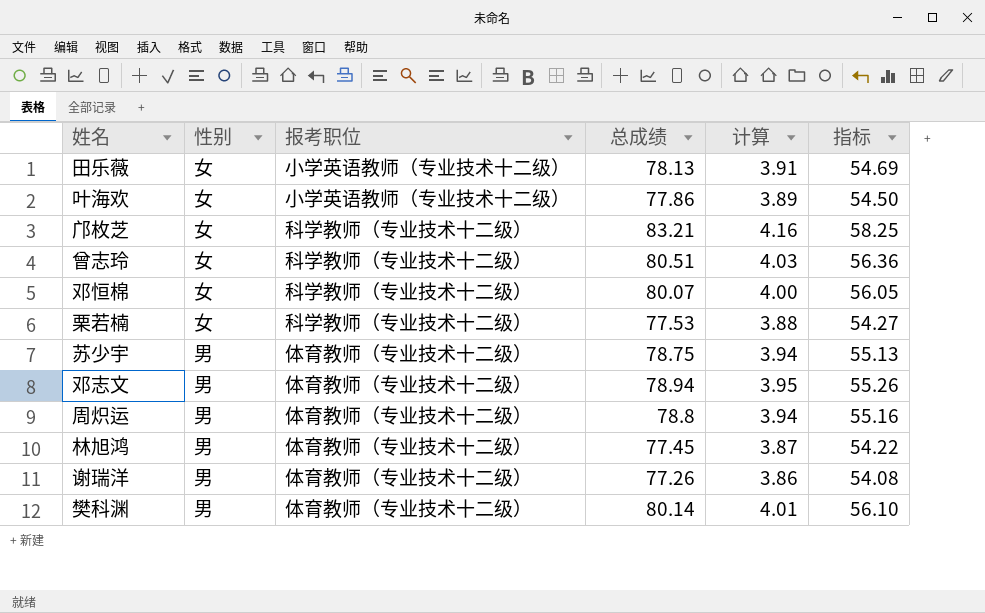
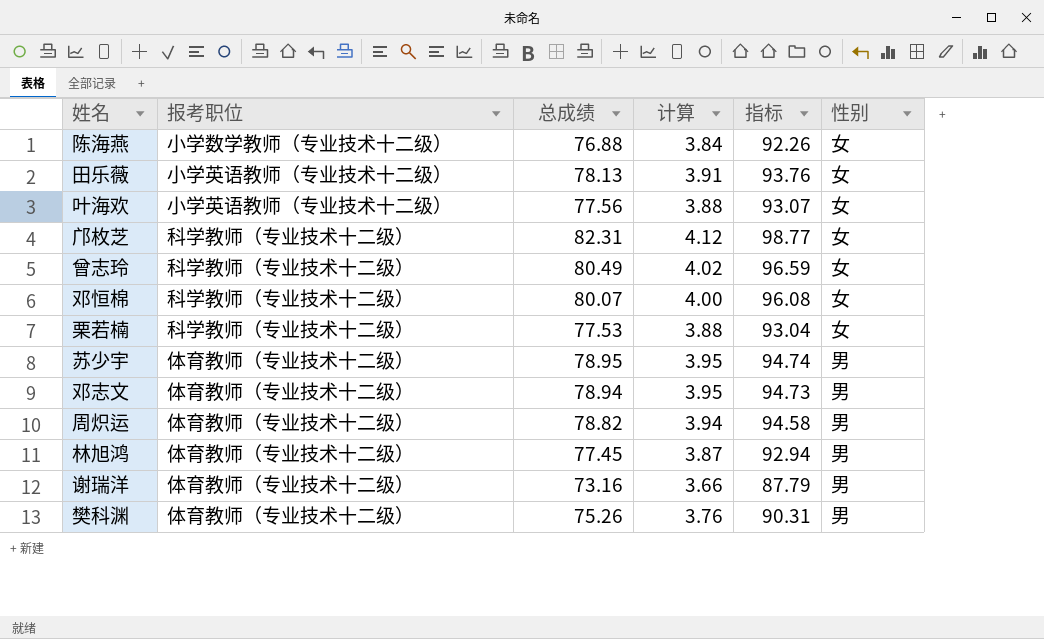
column 指标 | formula: [总成绩] * 0.7 -> [总成绩] * 1.2
column 性别 | position: 2 -> 6
row 陈海燕: none -> 小学数学教师（专业技术十二级） | 76.88 | 3.84 | 92.26 | 女
叶海欢 | 总成绩: 77.86 -> 77.56
叶海欢 | 计算: 3.89 -> 3.88
邝枚芝 | 总成绩: 83.21 -> 82.31
邝枚芝 | 计算: 4.16 -> 4.12
曾志玲 | 总成绩: 80.51 -> 80.49
曾志玲 | 计算: 4.03 -> 4.02
苏少宇 | 总成绩: 78.75 -> 78.95
苏少宇 | 计算: 3.94 -> 3.95
周炽运 | 总成绩: 78.8 -> 78.82
谢瑞洋 | 总成绩: 77.26 -> 73.16
谢瑞洋 | 计算: 3.86 -> 3.66
樊科渊 | 总成绩: 80.14 -> 75.26
樊科渊 | 计算: 4.01 -> 3.76

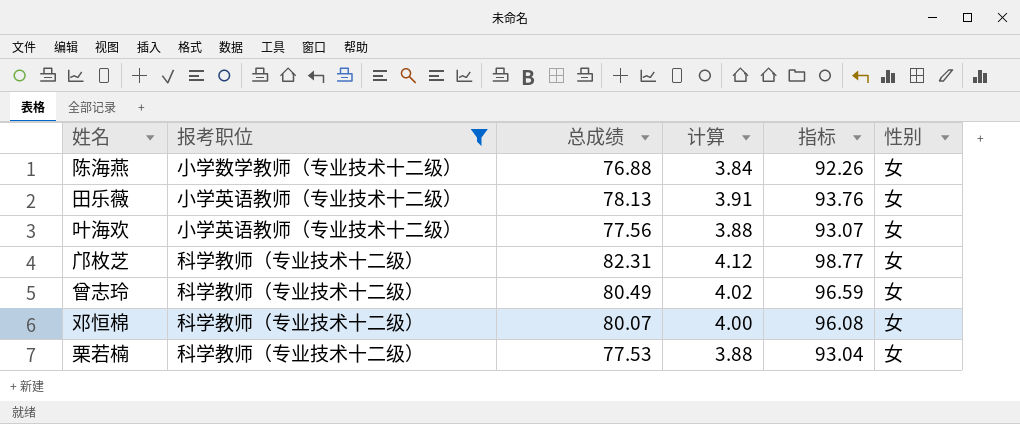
filter: none -> 报考职位 != 体育教师（专业技术十二级）

